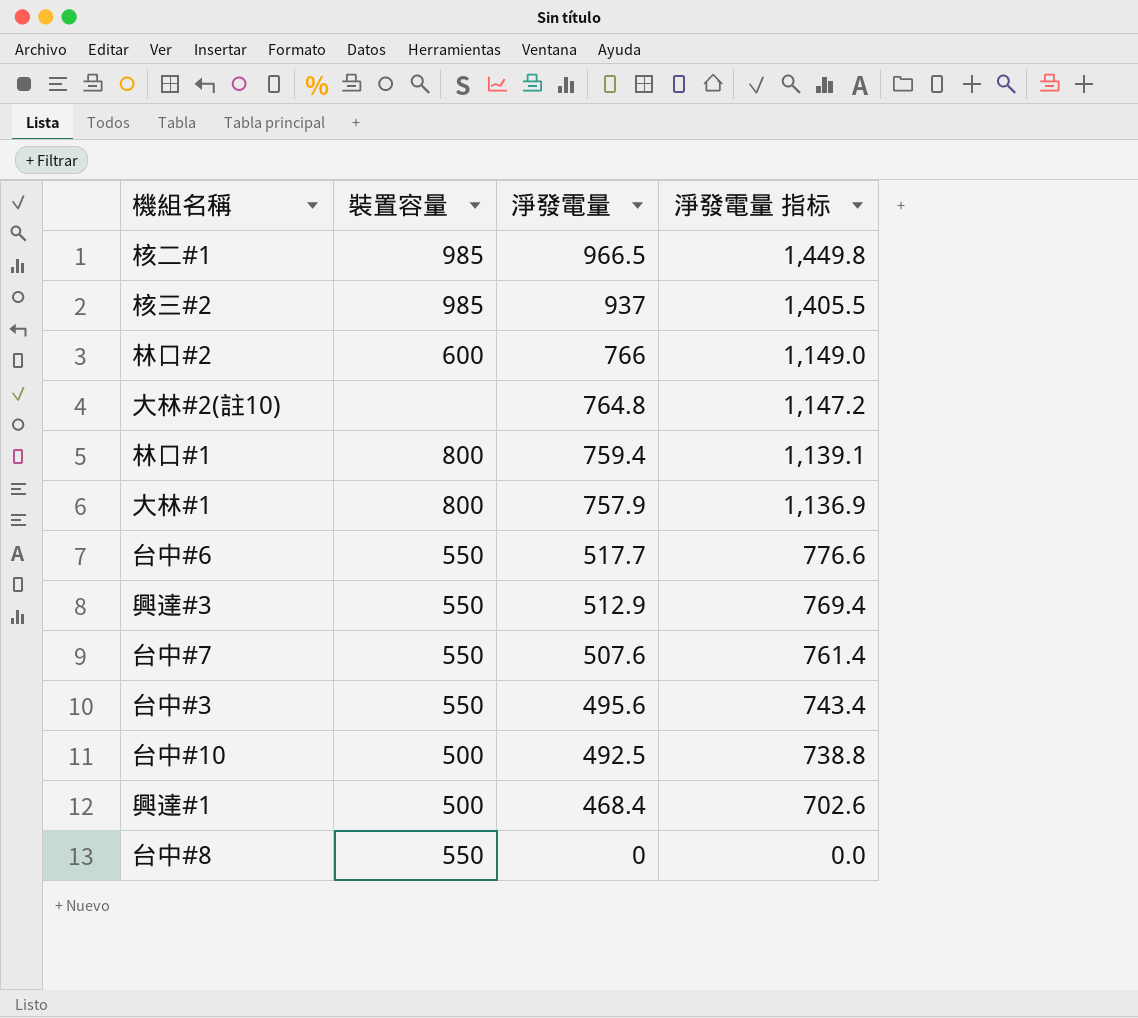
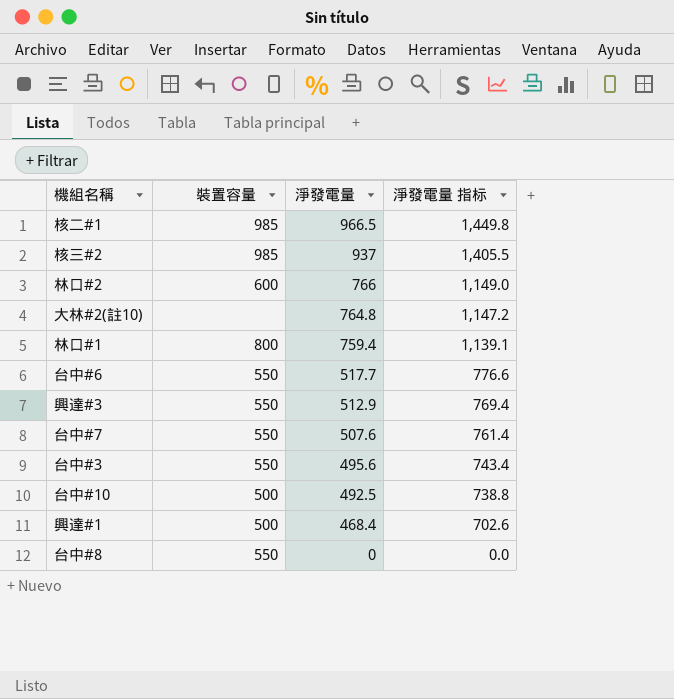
row 大林#1: 800 | 757.9 | 1,136.9 -> none

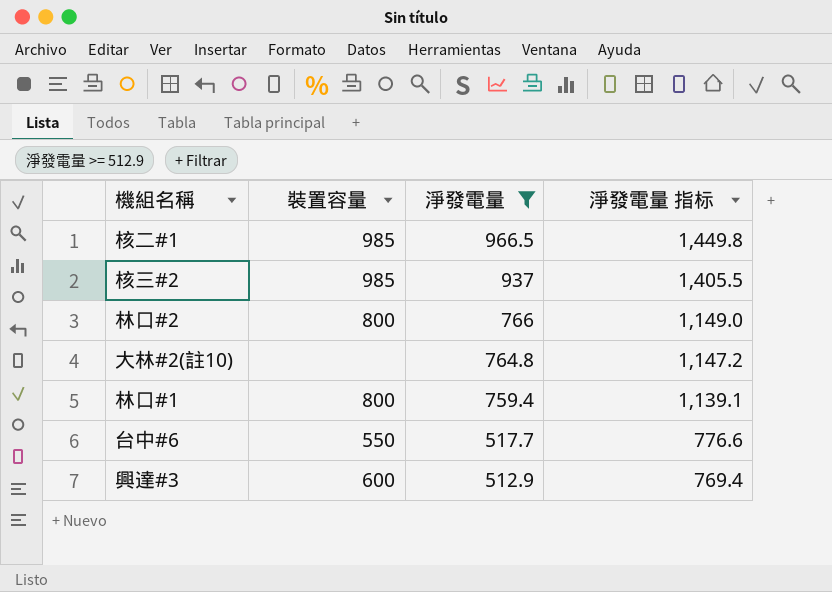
filter: none -> 淨發電量 >= 512.9
林口#2 | 裝置容量: 600 -> 800
興達#3 | 裝置容量: 550 -> 600

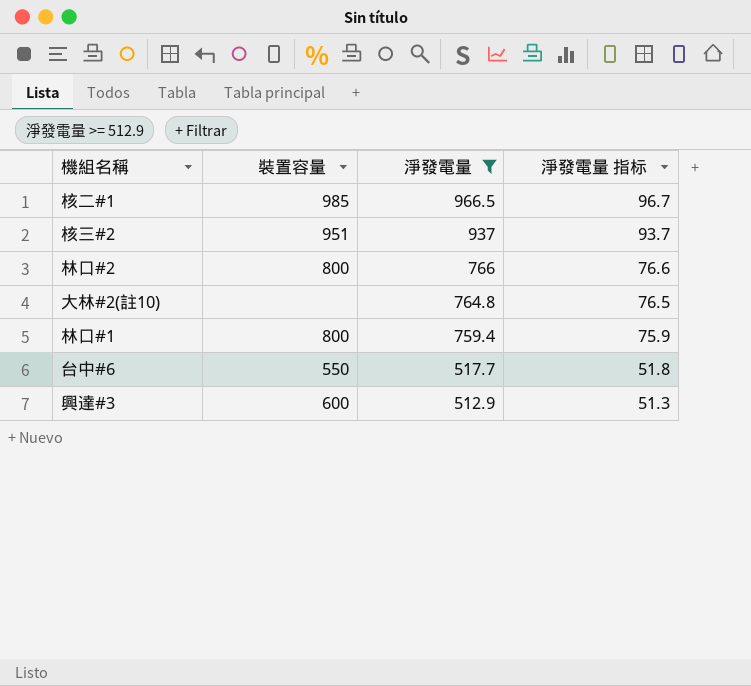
column 淨發電量 指标 | formula: [淨發電量] * 1.5 -> [淨發電量] * 0.1
核三#2 | 裝置容量: 985 -> 951

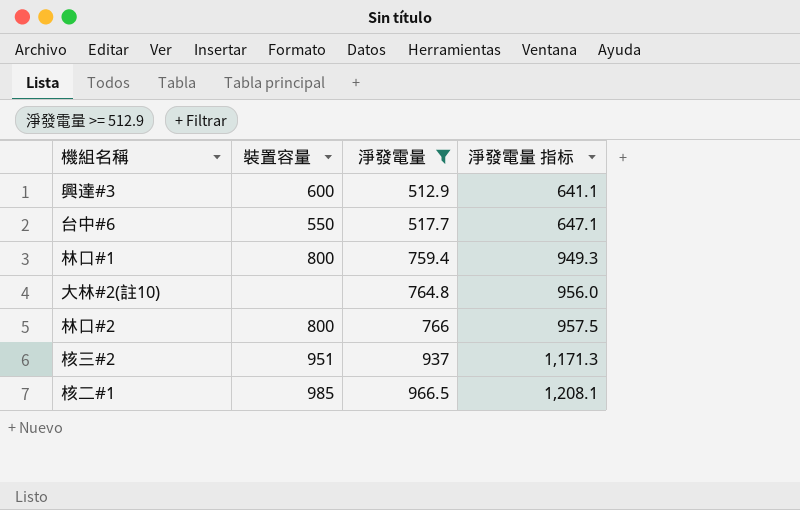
row order: 淨發電量 descending -> 淨發電量 ascending
column 淨發電量 指标 | formula: [淨發電量] * 0.1 -> [淨發電量] * 1.25

